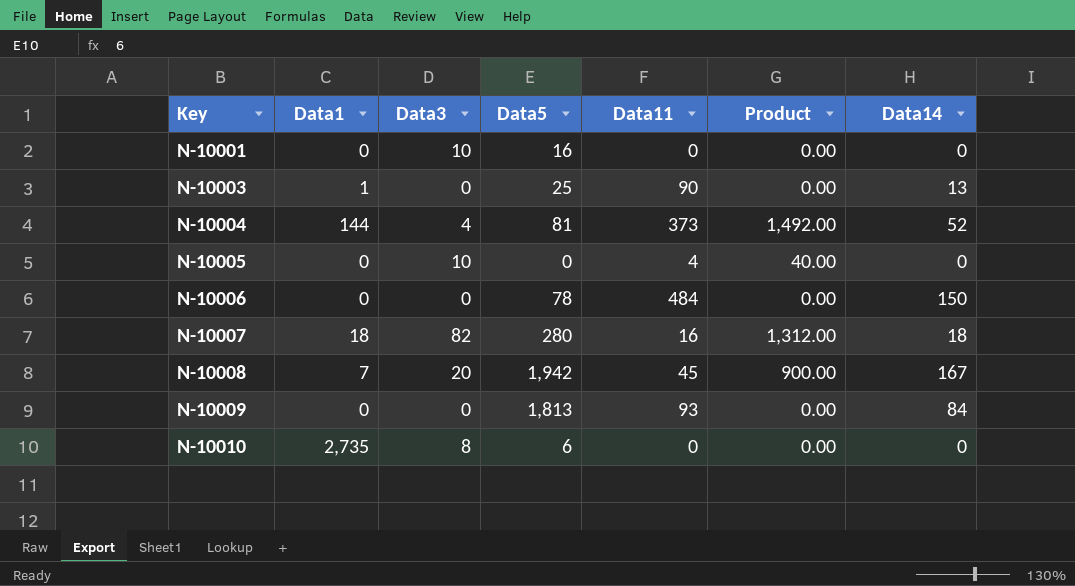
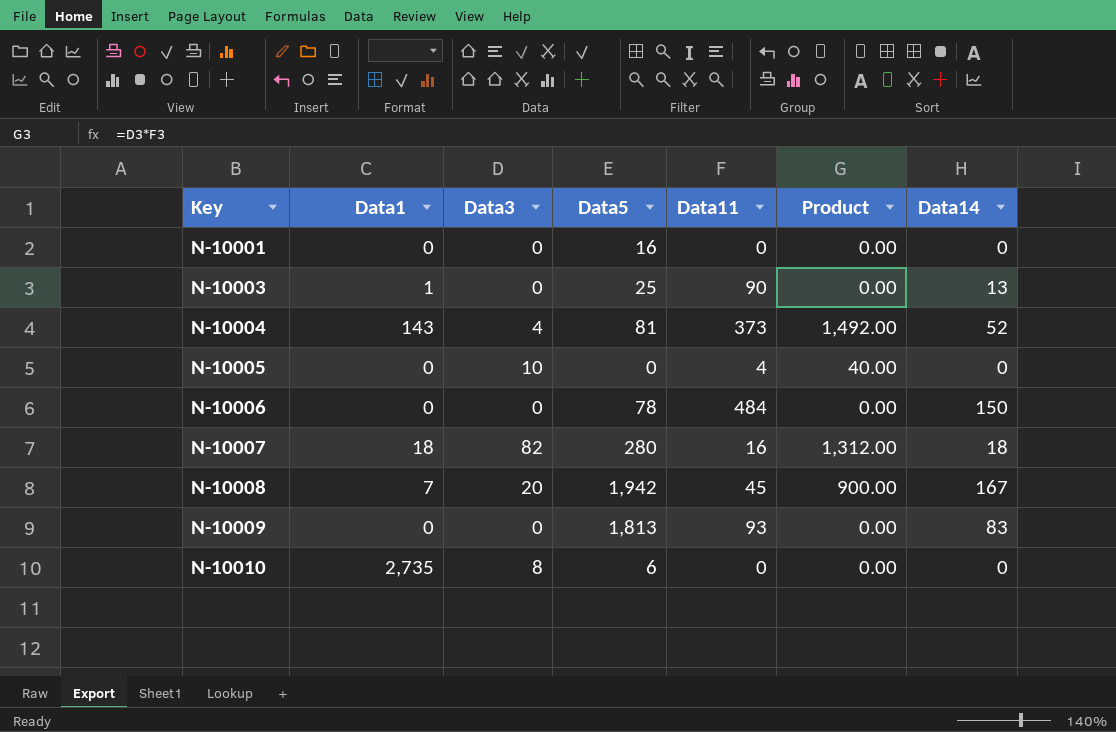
N-10001 | Data3: 10 -> 0
N-10004 | Data1: 144 -> 143
N-10009 | Data14: 84 -> 83

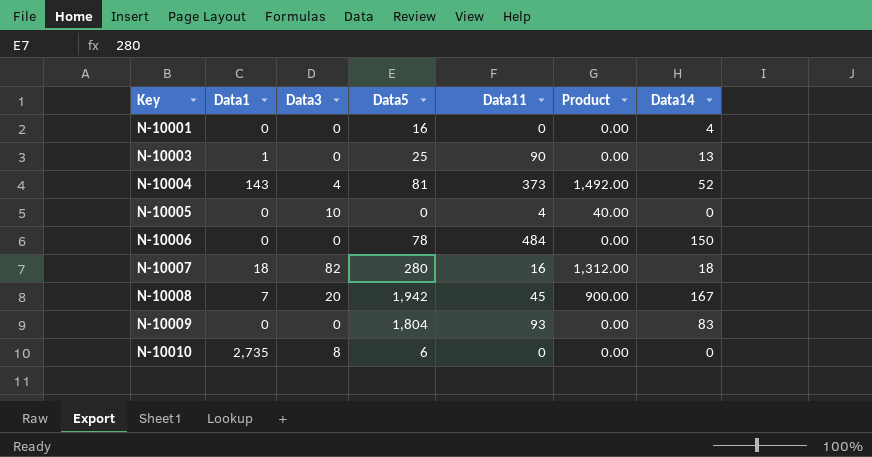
N-10001 | Data14: 0 -> 4
N-10009 | Data5: 1,813 -> 1,804

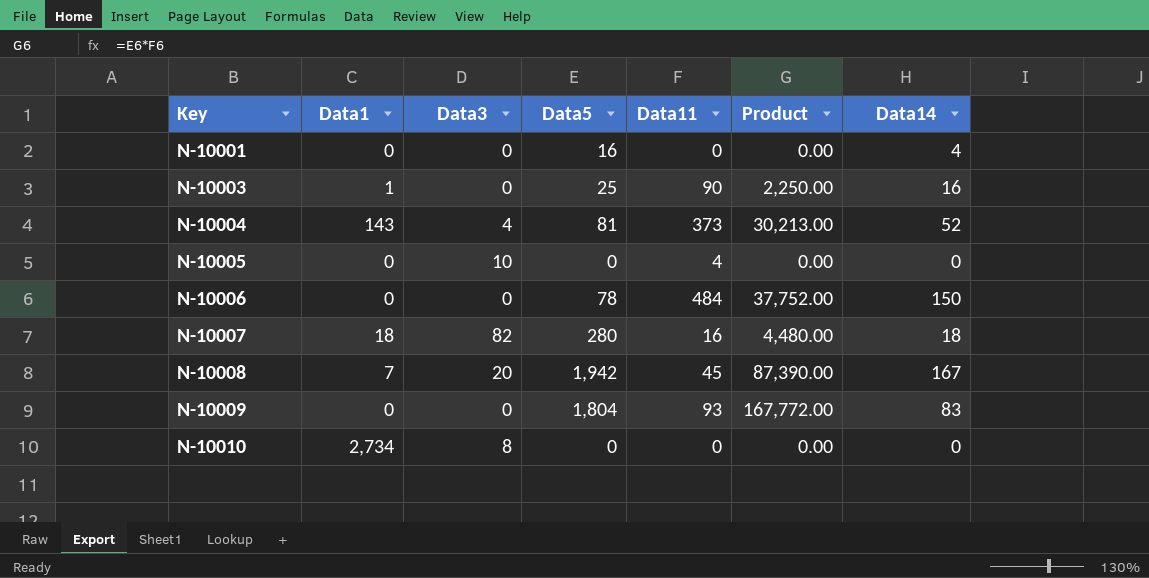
column Product | formula: [Data3] * [Data11] -> [Data5] * [Data11]
N-10003 | Data14: 13 -> 16
N-10010 | Data1: 2,735 -> 2,734
N-10010 | Data5: 6 -> 0

